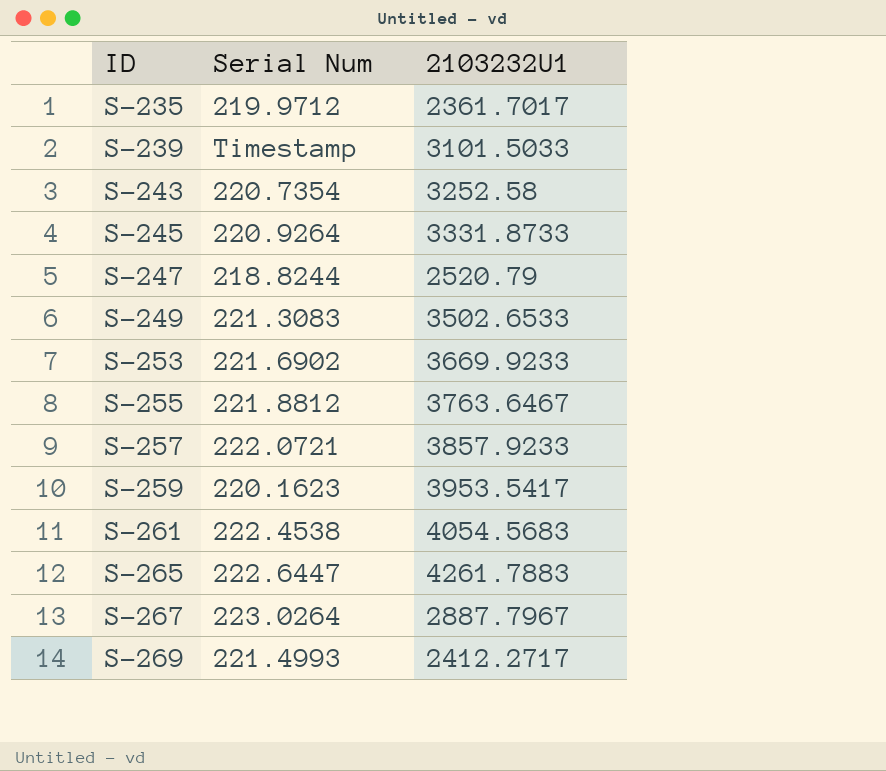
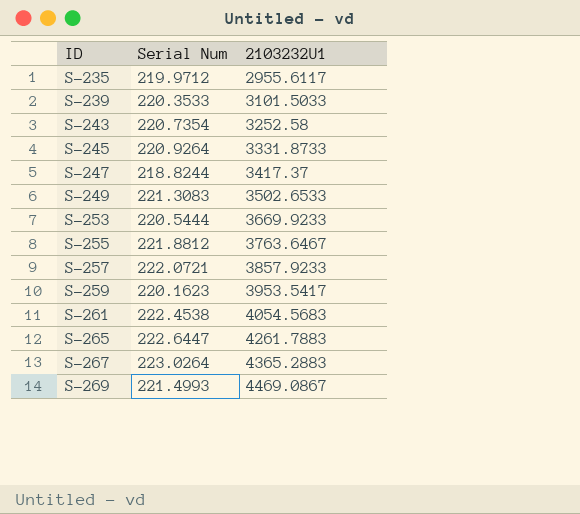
S-235 | 2103232U1: 2361.7017 -> 2955.6117
S-239 | Serial Num: Timestamp -> 220.3533
S-247 | 2103232U1: 2520.79 -> 3417.37
S-253 | Serial Num: 221.6902 -> 220.5444
S-267 | 2103232U1: 2887.7967 -> 4365.2883
S-269 | 2103232U1: 2412.2717 -> 4469.0867

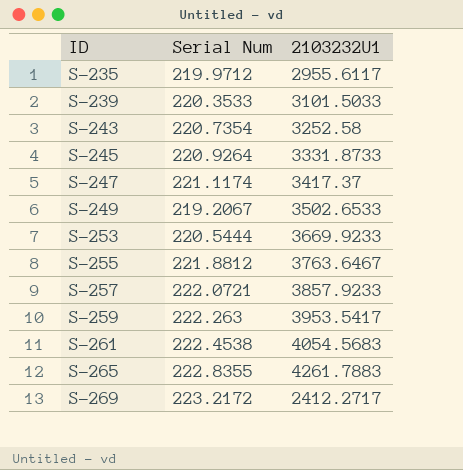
row S-267: 223.0264 | 4365.2883 -> none
S-247 | Serial Num: 218.8244 -> 221.1174
S-249 | Serial Num: 221.3083 -> 219.2067
S-259 | Serial Num: 220.1623 -> 222.263
S-265 | Serial Num: 222.6447 -> 222.8355
S-269 | Serial Num: 221.4993 -> 223.2172
S-269 | 2103232U1: 4469.0867 -> 2412.2717

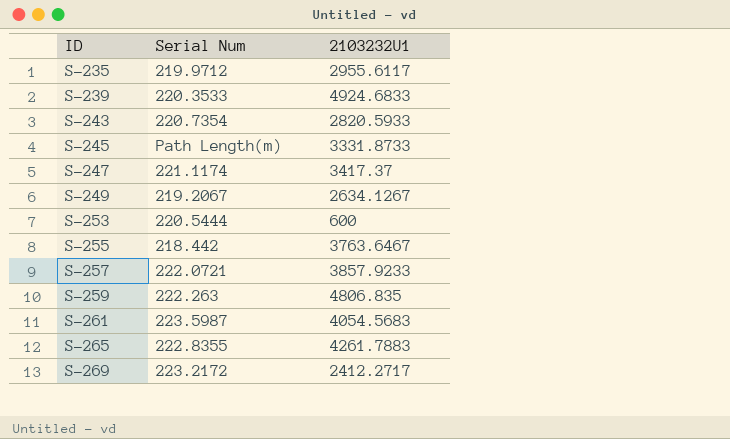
S-239 | 2103232U1: 3101.5033 -> 4924.6833
S-243 | 2103232U1: 3252.58 -> 2820.5933
S-245 | Serial Num: 220.9264 -> Path Length(m)
S-249 | 2103232U1: 3502.6533 -> 2634.1267
S-253 | 2103232U1: 3669.9233 -> 600
S-255 | Serial Num: 221.8812 -> 218.442
S-259 | 2103232U1: 3953.5417 -> 4806.835
S-261 | Serial Num: 222.4538 -> 223.5987

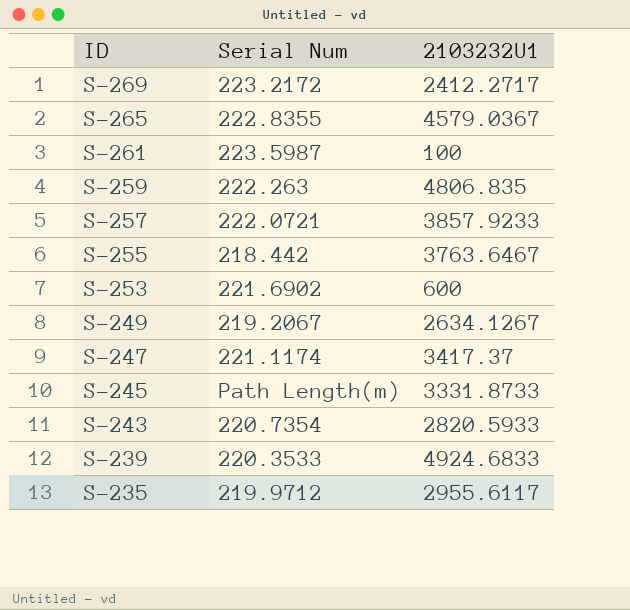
row order: ID ascending -> ID descending
S-265 | 2103232U1: 4261.7883 -> 4579.0367
S-261 | 2103232U1: 4054.5683 -> 100
S-253 | Serial Num: 220.5444 -> 221.6902

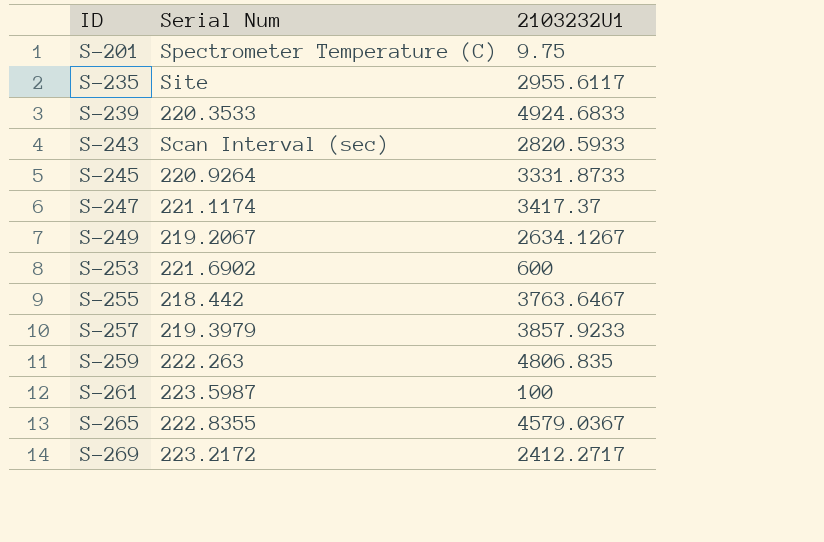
row order: ID descending -> ID ascending
row S-201: none -> Spectrometer Temperature (C) | 9.75
S-235 | Serial Num: 219.9712 -> Site
S-243 | Serial Num: 220.7354 -> Scan Interval (sec)
S-245 | Serial Num: Path Length(m) -> 220.9264
S-257 | Serial Num: 222.0721 -> 219.3979

